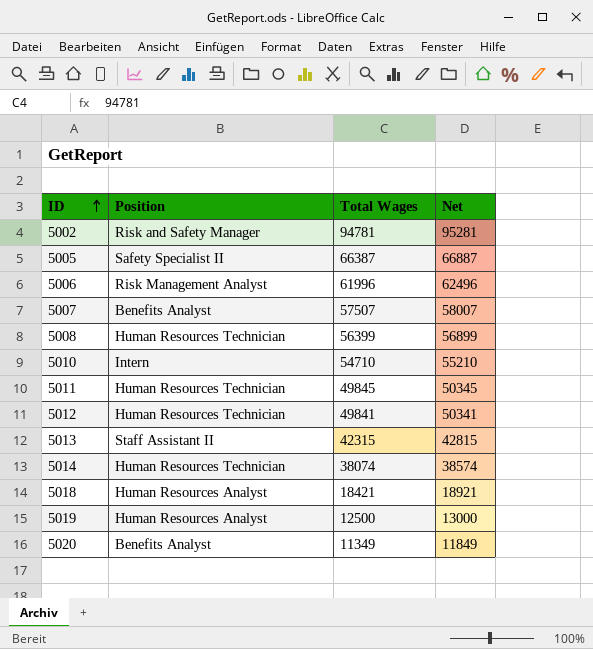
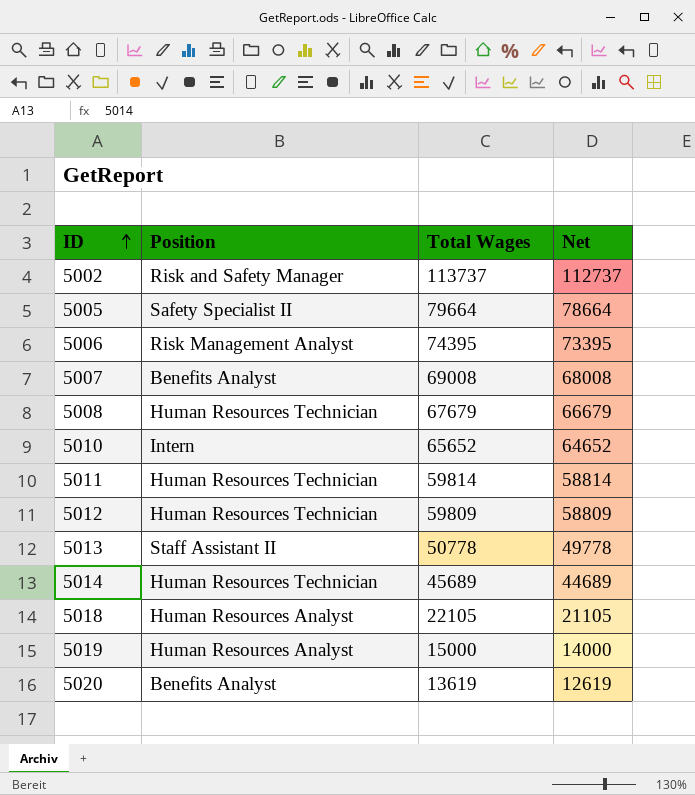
column Net | formula: [Total Wages] + 500 -> [Total Wages] - 1000
5002 | Total Wages: 94781 -> 113737
5005 | Total Wages: 66387 -> 79664
5006 | Total Wages: 61996 -> 74395
5007 | Total Wages: 57507 -> 69008
5008 | Total Wages: 56399 -> 67679
5010 | Total Wages: 54710 -> 65652
5011 | Total Wages: 49845 -> 59814
5012 | Total Wages: 49841 -> 59809
5013 | Total Wages: 42315 -> 50778
5014 | Total Wages: 38074 -> 45689
5018 | Total Wages: 18421 -> 22105
5019 | Total Wages: 12500 -> 15000
5020 | Total Wages: 11349 -> 13619

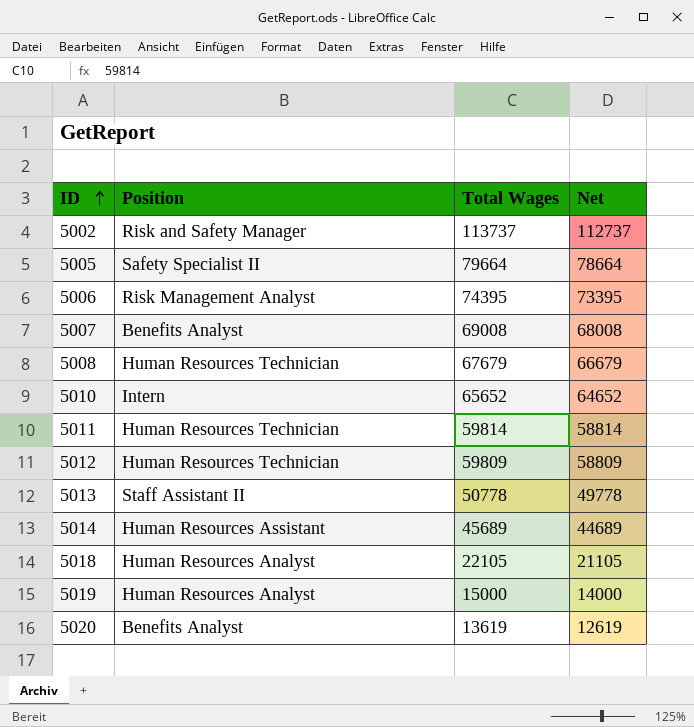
5014 | Position: Human Resources Technician -> Human Resources Assistant

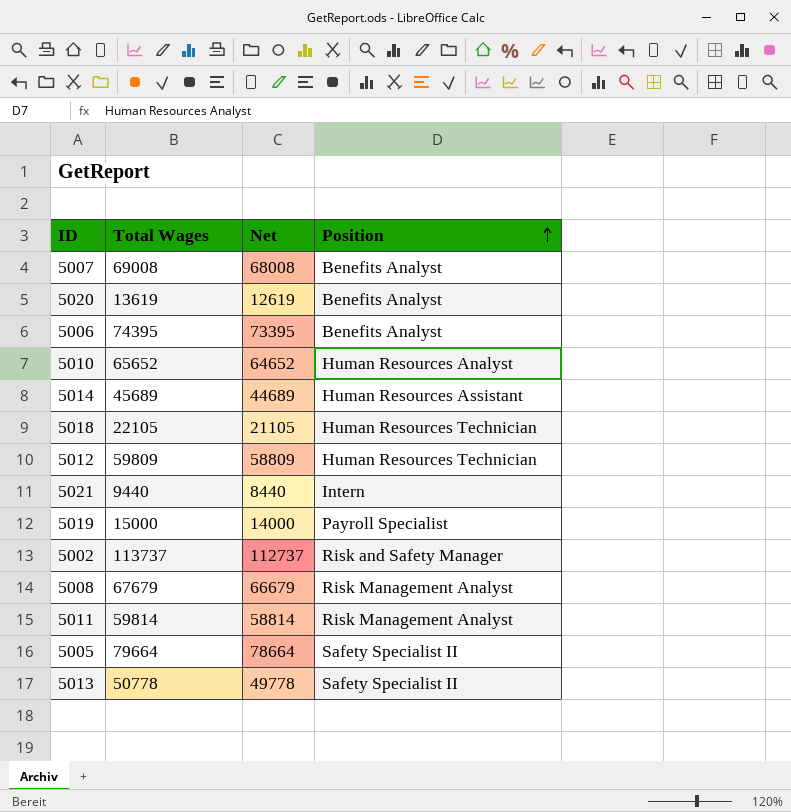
row order: ID ascending -> Position ascending
column Position | position: 2 -> 4
5006 | Position: Risk Management Analyst -> Benefits Analyst
5010 | Position: Intern -> Human Resources Analyst
5018 | Position: Human Resources Analyst -> Human Resources Technician
row 5021: none -> 9440 | 8440 | Intern
5019 | Position: Human Resources Analyst -> Payroll Specialist
5008 | Position: Human Resources Technician -> Risk Management Analyst
5011 | Position: Human Resources Technician -> Risk Management Analyst
5013 | Position: Staff Assistant II -> Safety Specialist II

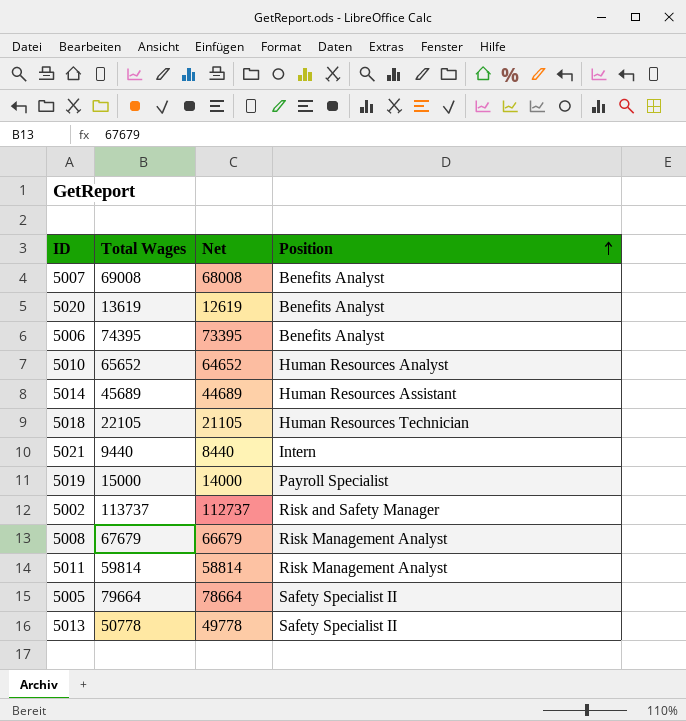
row 5012: 59809 | 58809 | Human Resources Technician -> none

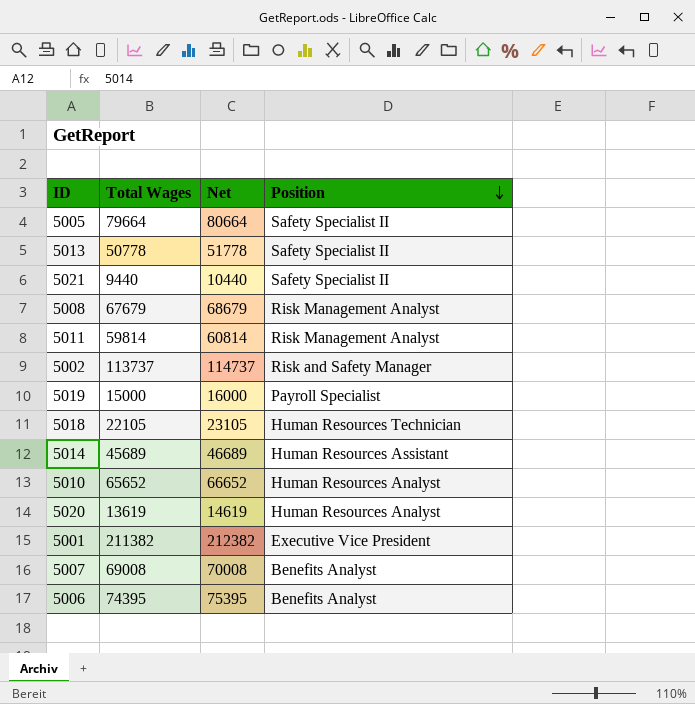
row order: Position ascending -> Position descending
column Net | formula: [Total Wages] - 1000 -> [Total Wages] + 1000
5021 | Position: Intern -> Safety Specialist II
5020 | Position: Benefits Analyst -> Human Resources Analyst
row 5001: none -> 211382 | 212382 | Executive Vice President

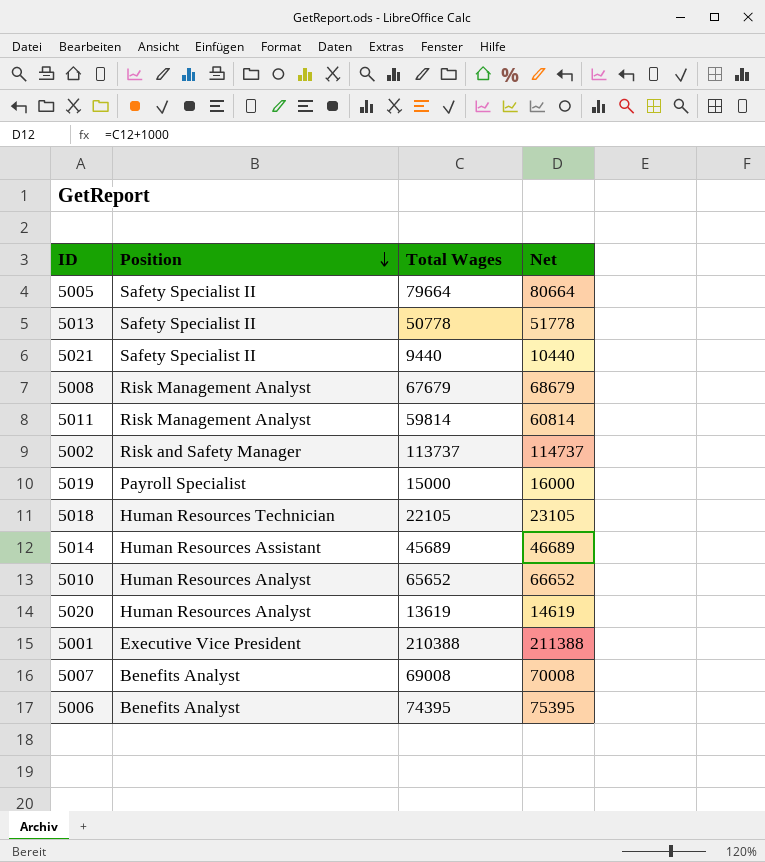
column Position | position: 4 -> 2
5001 | Total Wages: 211382 -> 210388
5001 | Net: 212382 -> 211388

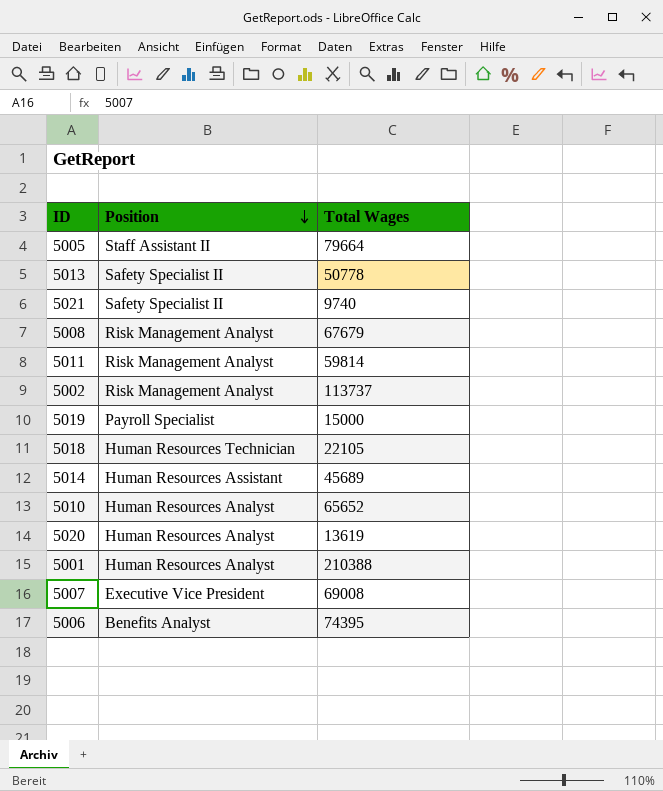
column Net | formula: [Total Wages] + 1000 -> none
5005 | Position: Safety Specialist II -> Staff Assistant II
5021 | Total Wages: 9440 -> 9740
5002 | Position: Risk and Safety Manager -> Risk Management Analyst
5001 | Position: Executive Vice President -> Human Resources Analyst
5007 | Position: Benefits Analyst -> Executive Vice President

